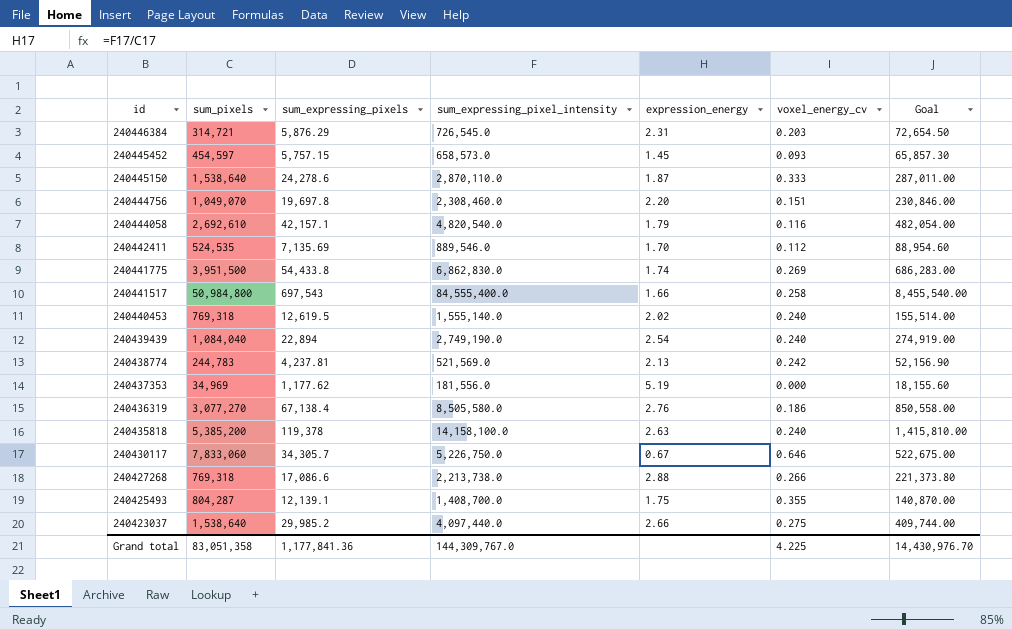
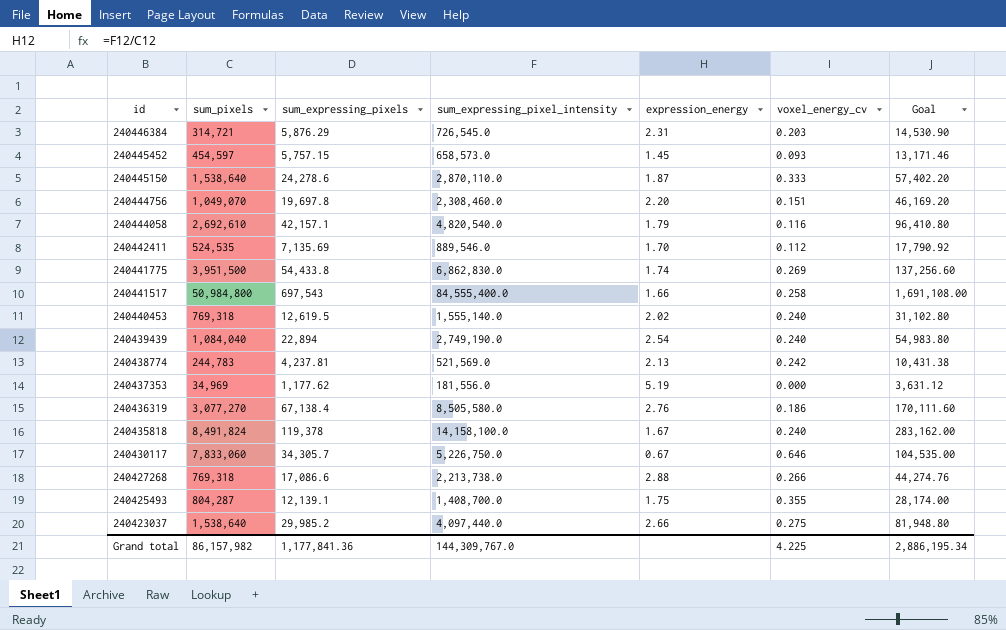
column Goal | formula: [sum_expressing_pixel_intensity] * 0.1 -> [sum_expressing_pixel_intensity] * 0.02
240435818 | sum_pixels: 5,385,200 -> 8,491,824
240435818 | expression_energy: 2.63 -> 1.67
Grand total | sum_pixels: 83,051,358 -> 86,157,982
Grand total | Goal: 14,430,976.70 -> 2,886,195.34

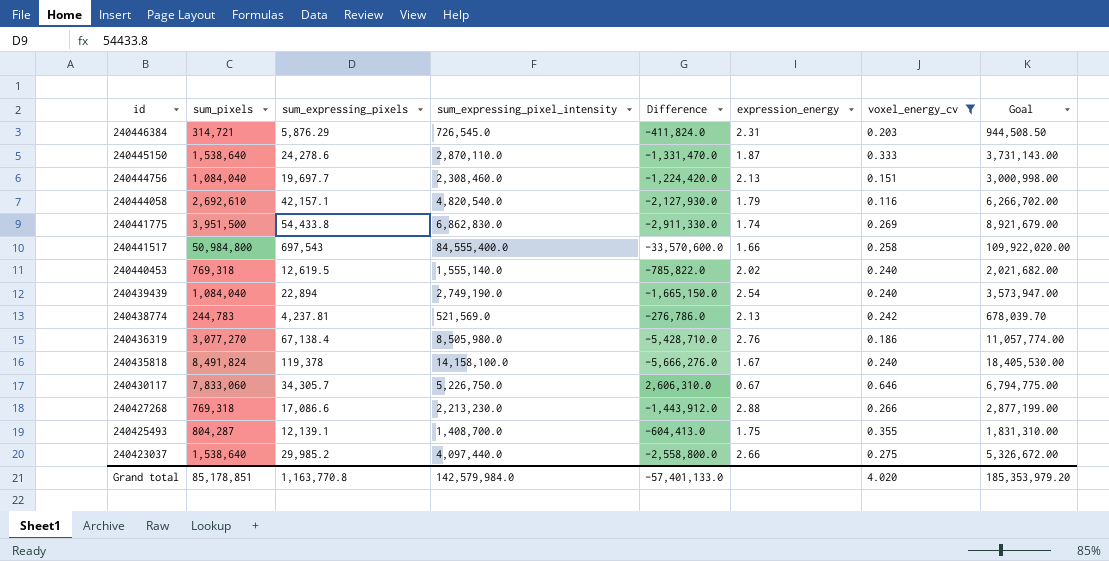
filter: none -> voxel_energy_cv >= 0.116
column Difference | formula: none -> [sum_pixels] - [sum_expressing_pixel_intensity]
column Goal | formula: [sum_expressing_pixel_intensity] * 0.02 -> [sum_expressing_pixel_intensity] * 1.3
240444756 | sum_pixels: 1,049,070 -> 1,084,040
240444756 | sum_expressing_pixels: 19,697.8 -> 19,697.7
240444756 | expression_energy: 2.20 -> 2.13
240436319 | sum_expressing_pixel_intensity: 8,505,580.0 -> 8,505,980.0
240427268 | sum_expressing_pixel_intensity: 2,213,738.0 -> 2,213,230.0
Grand total | sum_pixels: 86,157,982 -> 85,178,851
Grand total | sum_expressing_pixels: 1,177,841.36 -> 1,163,770.8
Grand total | sum_expressing_pixel_intensity: 144,309,767.0 -> 142,579,984.0
Grand total | voxel_energy_cv: 4.225 -> 4.020
Grand total | Goal: 2,886,195.34 -> 185,353,979.20

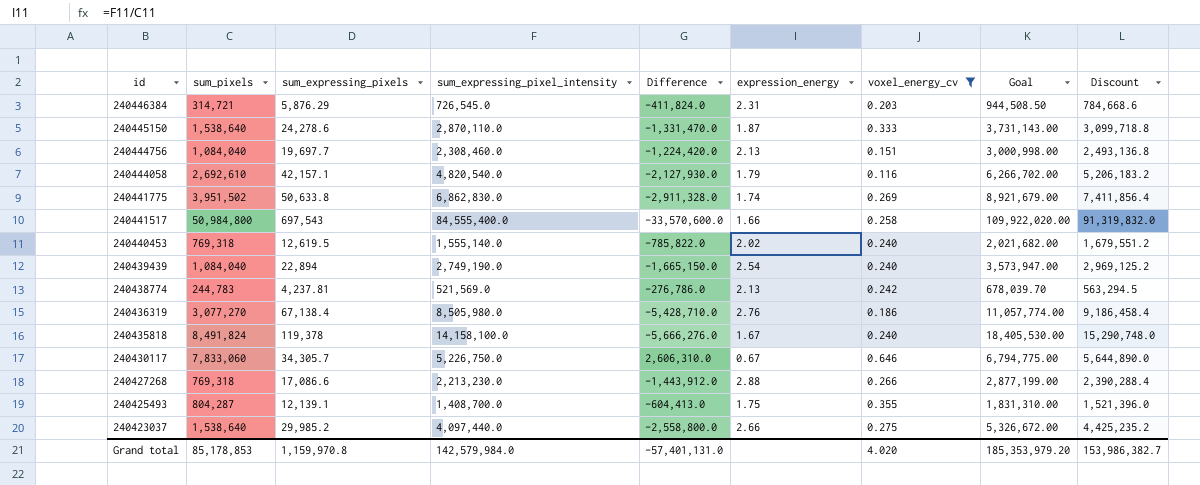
column Discount | formula: none -> [sum_expressing_pixel_intensity] * 1.08
240441775 | sum_pixels: 3,951,500 -> 3,951,502
240441775 | sum_expressing_pixels: 54,433.8 -> 50,633.8
240441775 | Difference: -2,911,330.0 -> -2,911,328.0
Grand total | sum_pixels: 85,178,851 -> 85,178,853
Grand total | sum_expressing_pixels: 1,163,770.8 -> 1,159,970.8
Grand total | Difference: -57,401,133.0 -> -57,401,131.0

